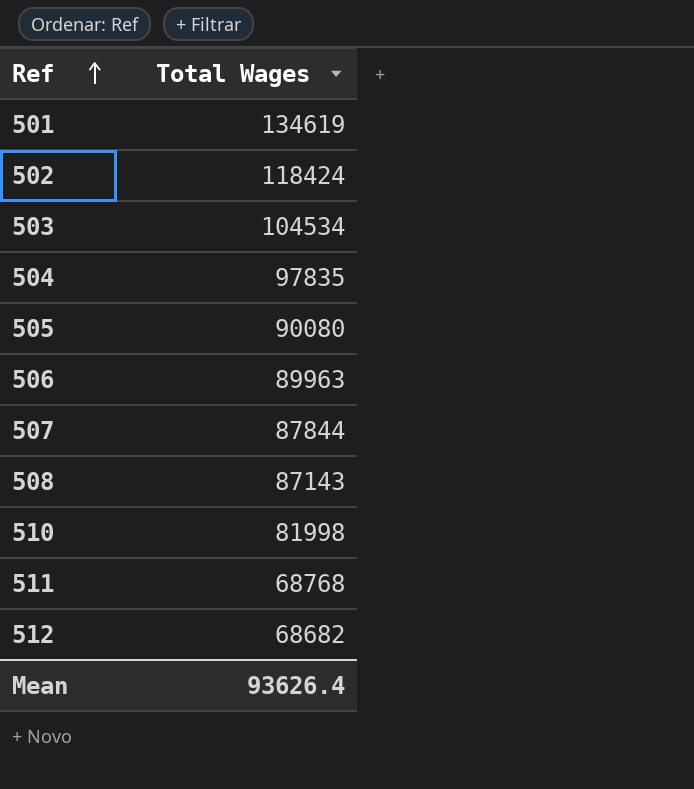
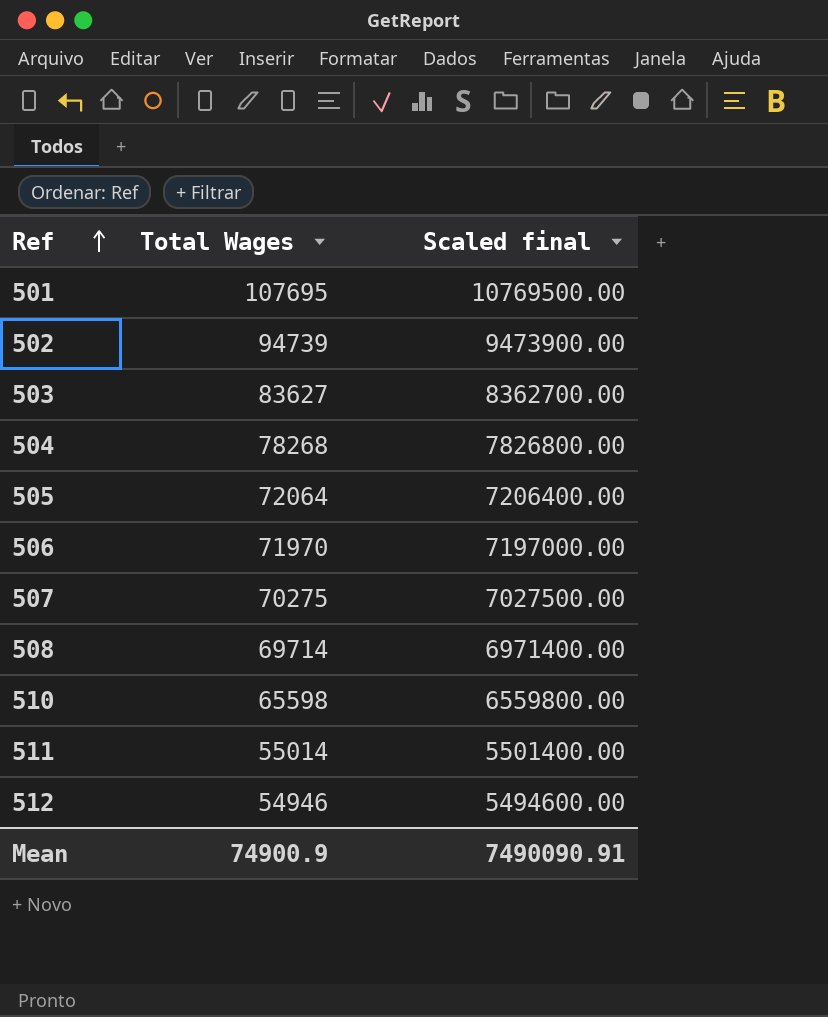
column Scaled final | formula: none -> [Total Wages] * 100
501 | Total Wages: 134619 -> 107695
502 | Total Wages: 118424 -> 94739
503 | Total Wages: 104534 -> 83627
504 | Total Wages: 97835 -> 78268
505 | Total Wages: 90080 -> 72064
506 | Total Wages: 89963 -> 71970
507 | Total Wages: 87844 -> 70275
508 | Total Wages: 87143 -> 69714
510 | Total Wages: 81998 -> 65598
511 | Total Wages: 68768 -> 55014
512 | Total Wages: 68682 -> 54946
Mean | Total Wages: 93626.4 -> 74900.9

